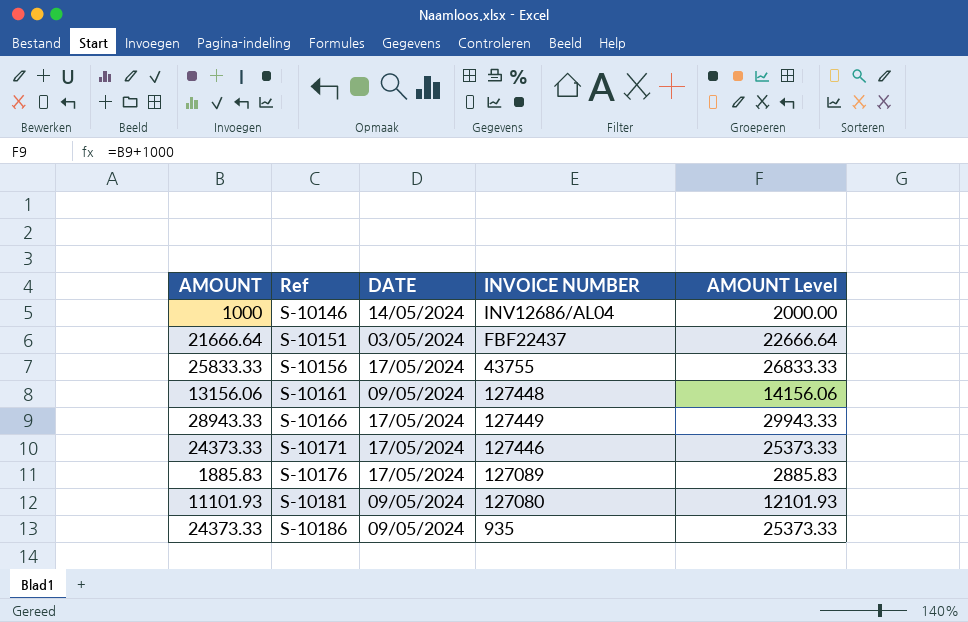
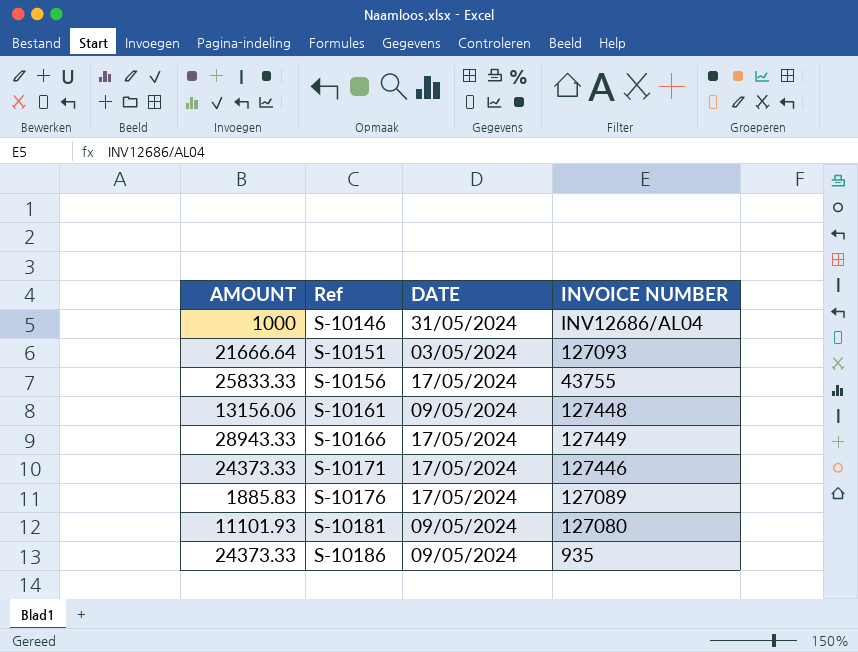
column AMOUNT Level | formula: [AMOUNT] + 1000 -> none
S-10146 | DATE: 14/05/2024 -> 31/05/2024
S-10151 | INVOICE NUMBER: FBF22437 -> 127093

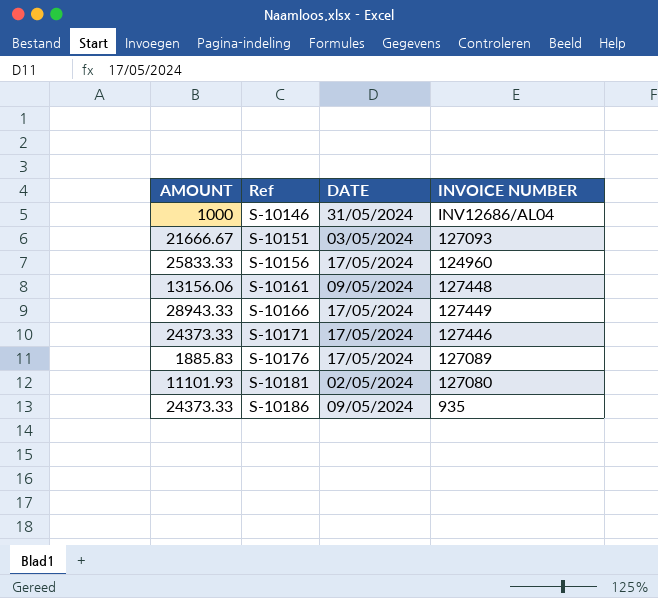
S-10151 | AMOUNT: 21666.64 -> 21666.67
S-10156 | INVOICE NUMBER: 43755 -> 124960
S-10181 | DATE: 09/05/2024 -> 02/05/2024

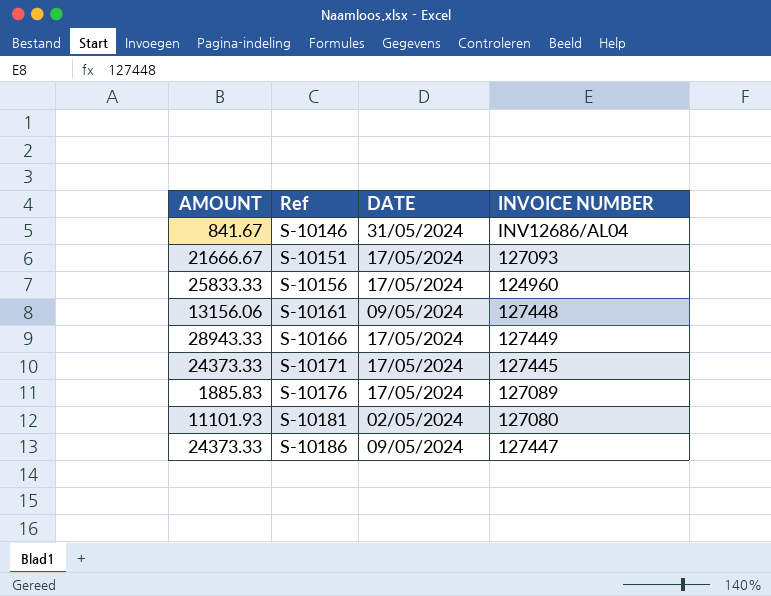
S-10146 | AMOUNT: 1000 -> 841.67
S-10151 | DATE: 03/05/2024 -> 17/05/2024
S-10171 | INVOICE NUMBER: 127446 -> 127445
S-10186 | INVOICE NUMBER: 935 -> 127447

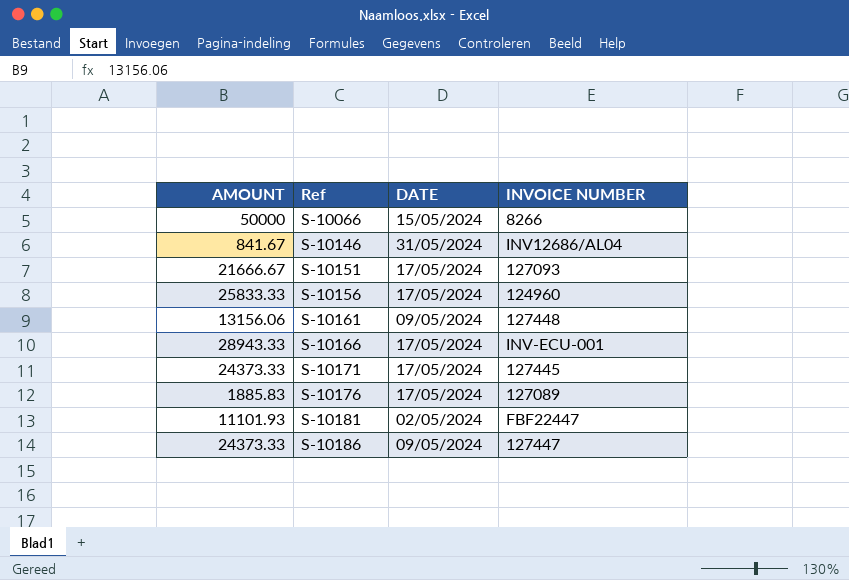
row S-10066: none -> 50000 | 15/05/2024 | 8266
S-10166 | INVOICE NUMBER: 127449 -> INV-ECU-001
S-10181 | INVOICE NUMBER: 127080 -> FBF22447

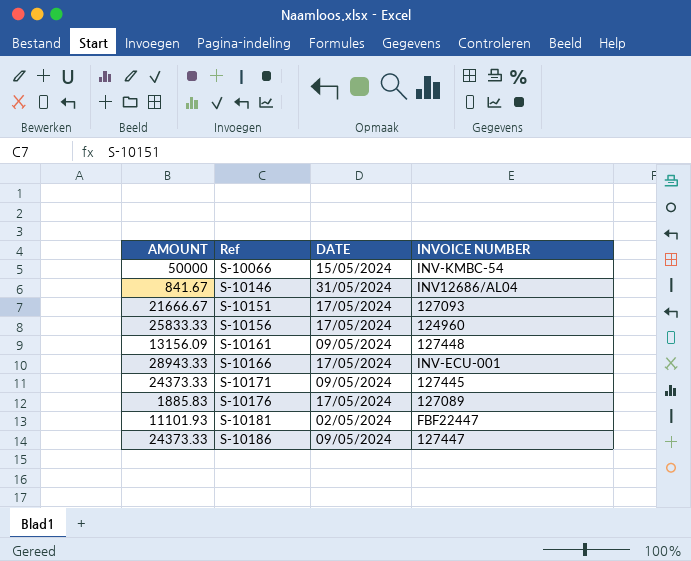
S-10066 | INVOICE NUMBER: 8266 -> INV-KMBC-54
S-10161 | AMOUNT: 13156.06 -> 13156.09
S-10171 | DATE: 17/05/2024 -> 09/05/2024

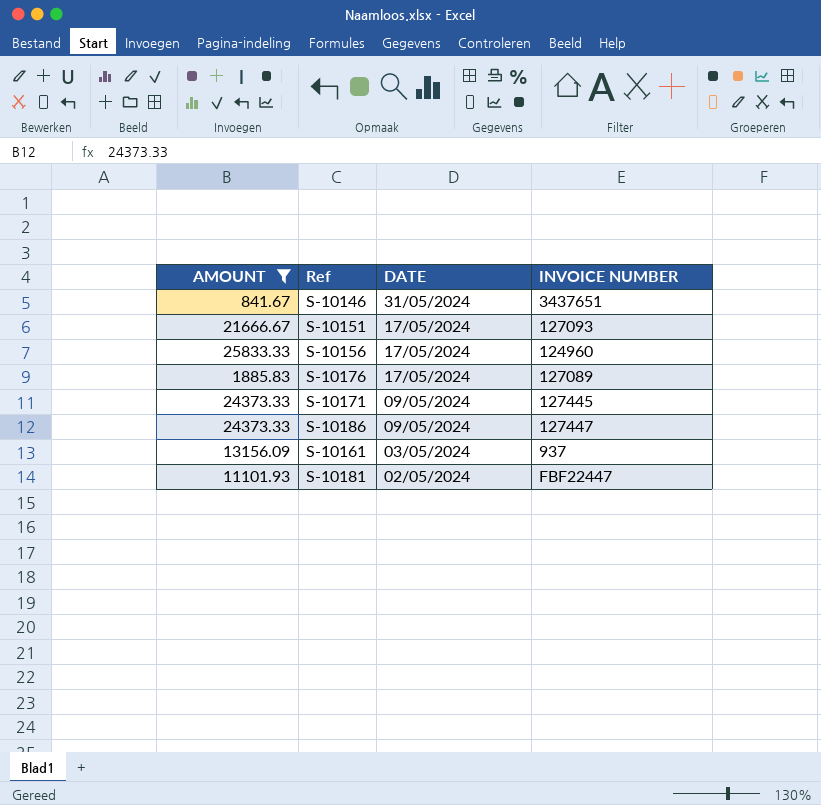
filter: none -> AMOUNT <= 25833.33
row order: Ref ascending -> DATE descending
S-10146 | INVOICE NUMBER: INV12686/AL04 -> 3437651
S-10161 | DATE: 09/05/2024 -> 03/05/2024
S-10161 | INVOICE NUMBER: 127448 -> 937

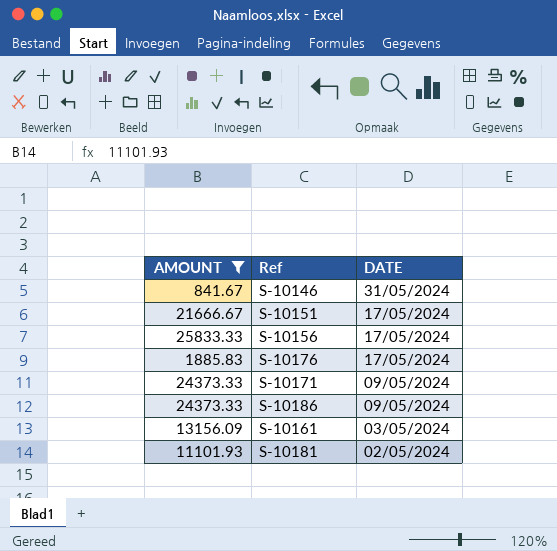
column INVOICE NUMBER | position: 4 -> none

